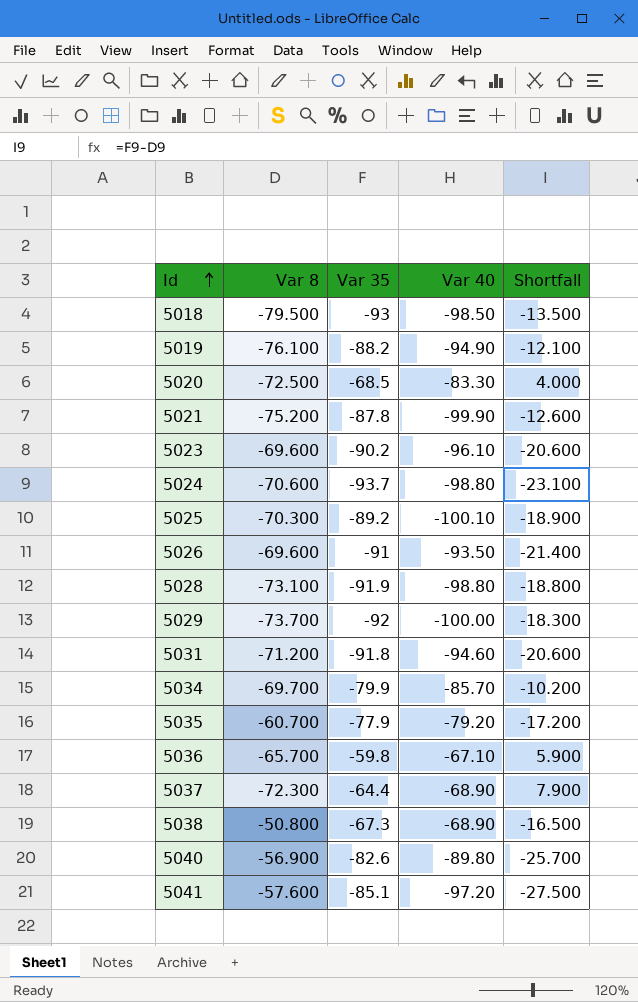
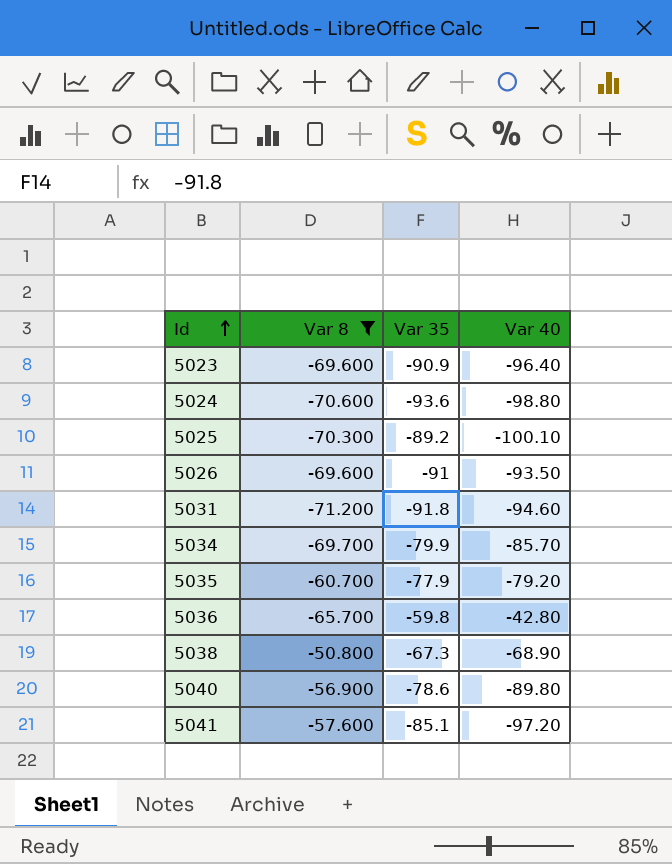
filter: none -> Var 8 >= -71.200
column Shortfall | formula: [Var 35] - [Var 8] -> none
5023 | Var 35: -90.2 -> -90.9
5023 | Var 40: -96.10 -> -96.40
5024 | Var 35: -93.7 -> -93.6
5036 | Var 40: -67.10 -> -42.80
5040 | Var 35: -82.6 -> -78.6

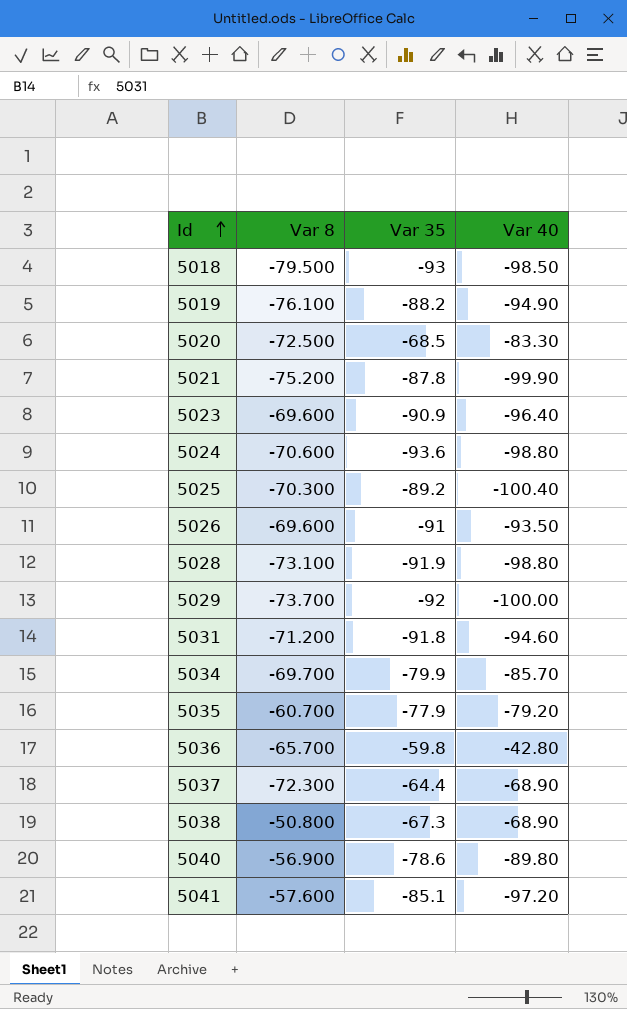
filter: Var 8 >= -71.200 -> none
5025 | Var 40: -100.10 -> -100.40

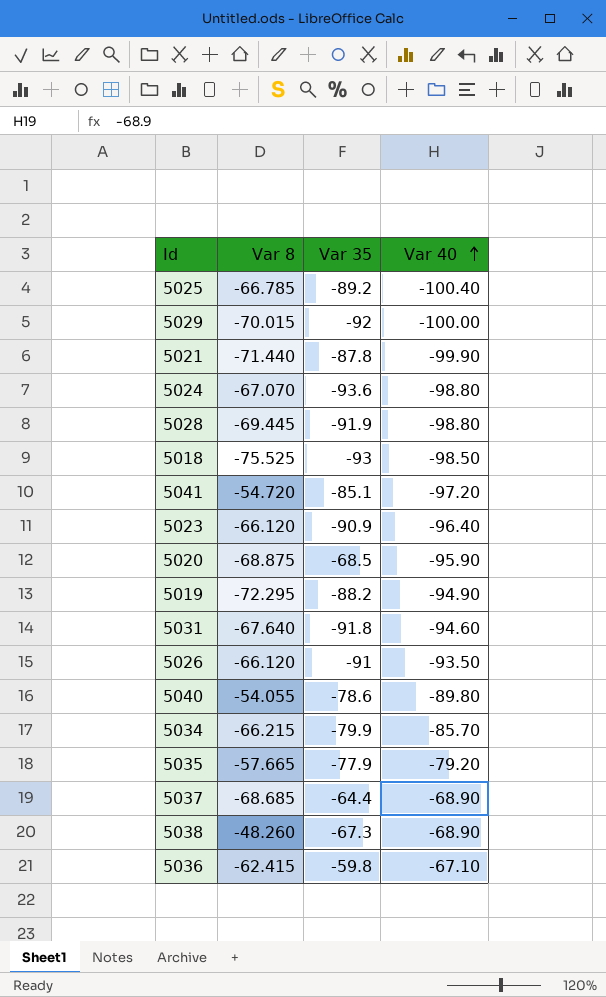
row order: Id ascending -> Var 40 ascending
5025 | Var 8: -70.300 -> -66.785
5029 | Var 8: -73.700 -> -70.015
5021 | Var 8: -75.200 -> -71.440
5024 | Var 8: -70.600 -> -67.070
5028 | Var 8: -73.100 -> -69.445
5018 | Var 8: -79.500 -> -75.525
5041 | Var 8: -57.600 -> -54.720
5023 | Var 8: -69.600 -> -66.120
5020 | Var 8: -72.500 -> -68.875
5020 | Var 40: -83.30 -> -95.90
5019 | Var 8: -76.100 -> -72.295
5031 | Var 8: -71.200 -> -67.640
5026 | Var 8: -69.600 -> -66.120
5040 | Var 8: -56.900 -> -54.055
5034 | Var 8: -69.700 -> -66.215
5035 | Var 8: -60.700 -> -57.665
5037 | Var 8: -72.300 -> -68.685
5038 | Var 8: -50.800 -> -48.260
5036 | Var 8: -65.700 -> -62.415
5036 | Var 40: -42.80 -> -67.10

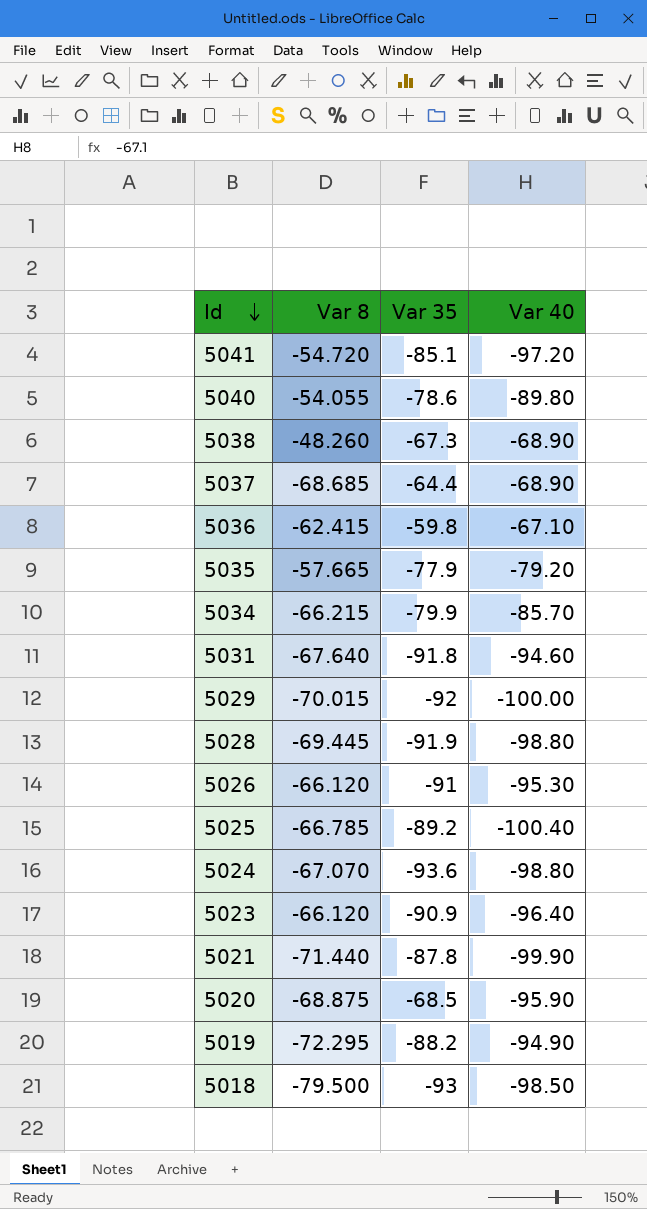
row order: Var 40 ascending -> Id descending
5026 | Var 40: -93.50 -> -95.30
5018 | Var 8: -75.525 -> -79.500

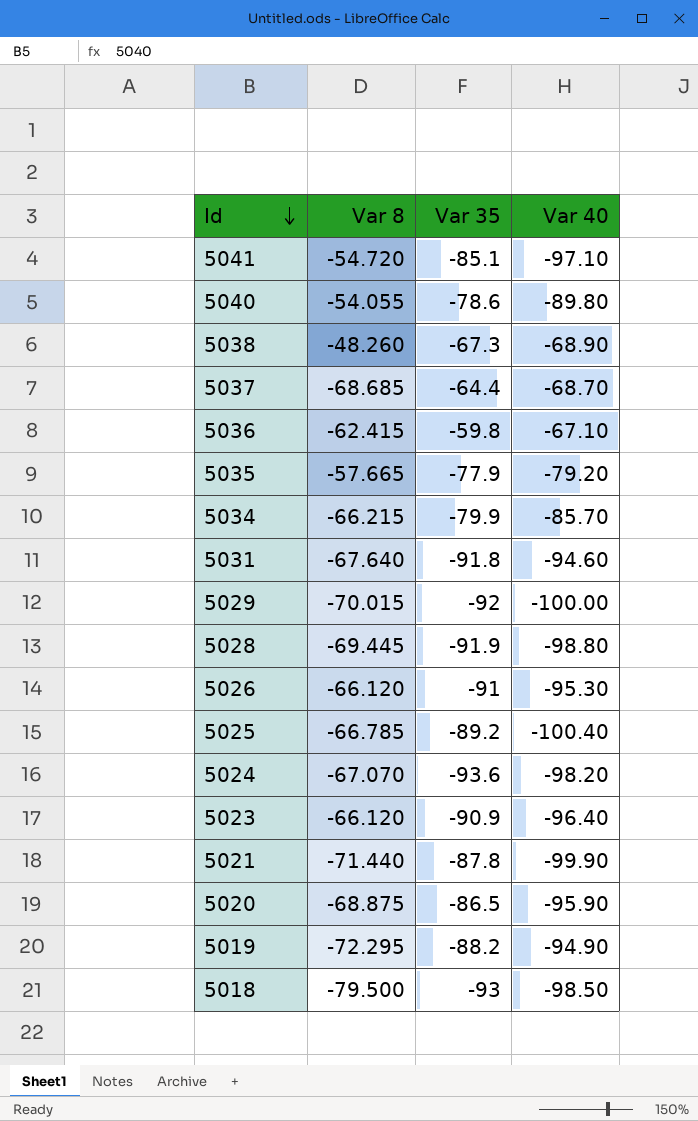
5041 | Var 40: -97.20 -> -97.10
5037 | Var 40: -68.90 -> -68.70
5024 | Var 40: -98.80 -> -98.20
5020 | Var 35: -68.5 -> -86.5

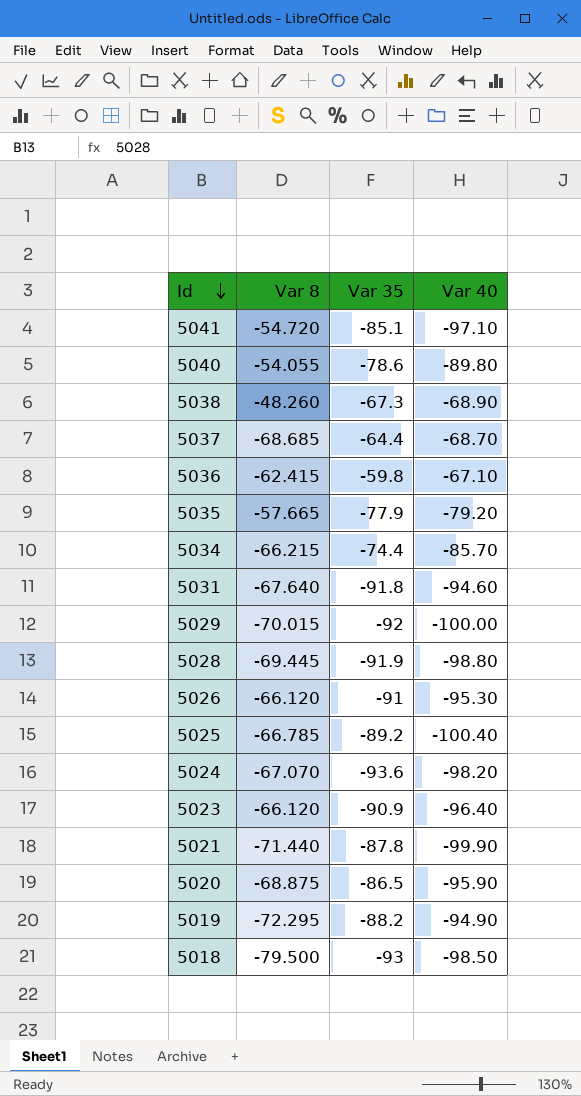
5034 | Var 35: -79.9 -> -74.4

